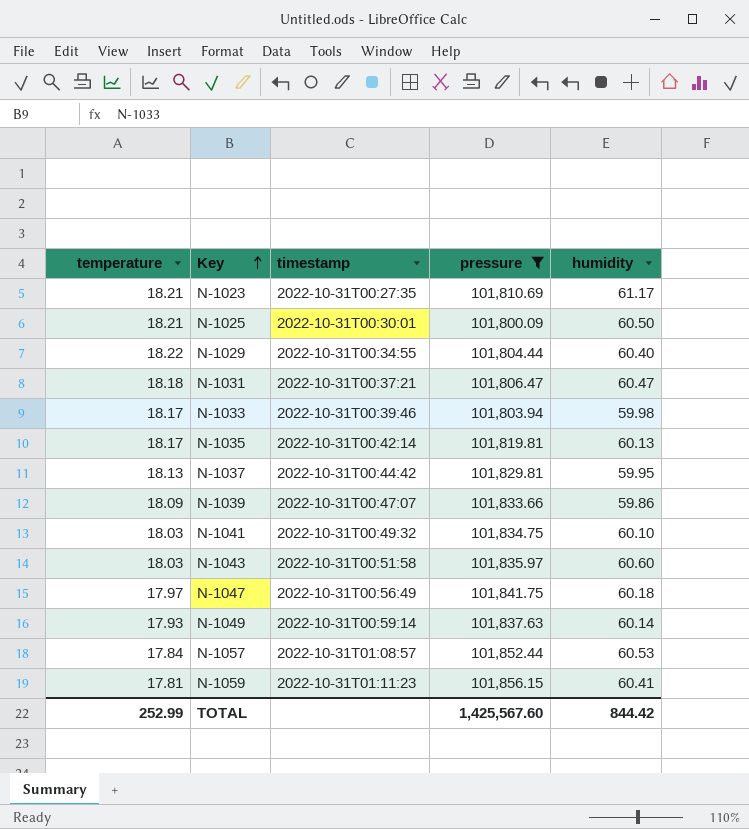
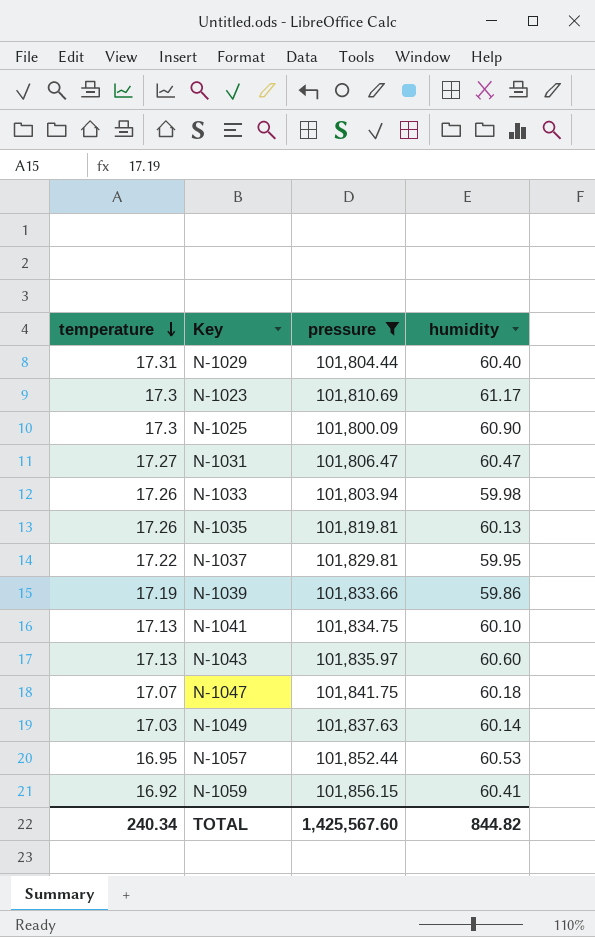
row order: Key ascending -> temperature descending
column timestamp | position: 3 -> none
N-1029 | temperature: 18.22 -> 17.31
N-1023 | temperature: 18.21 -> 17.3
N-1025 | temperature: 18.21 -> 17.3
N-1025 | humidity: 60.50 -> 60.90
N-1031 | temperature: 18.18 -> 17.27
N-1033 | temperature: 18.17 -> 17.26
N-1035 | temperature: 18.17 -> 17.26
N-1037 | temperature: 18.13 -> 17.22
N-1039 | temperature: 18.09 -> 17.19
N-1041 | temperature: 18.03 -> 17.13
N-1043 | temperature: 18.03 -> 17.13
N-1047 | temperature: 17.97 -> 17.07
N-1049 | temperature: 17.93 -> 17.03
N-1057 | temperature: 17.84 -> 16.95
N-1059 | temperature: 17.81 -> 16.92
TOTAL | temperature: 252.99 -> 240.34
TOTAL | humidity: 844.42 -> 844.82

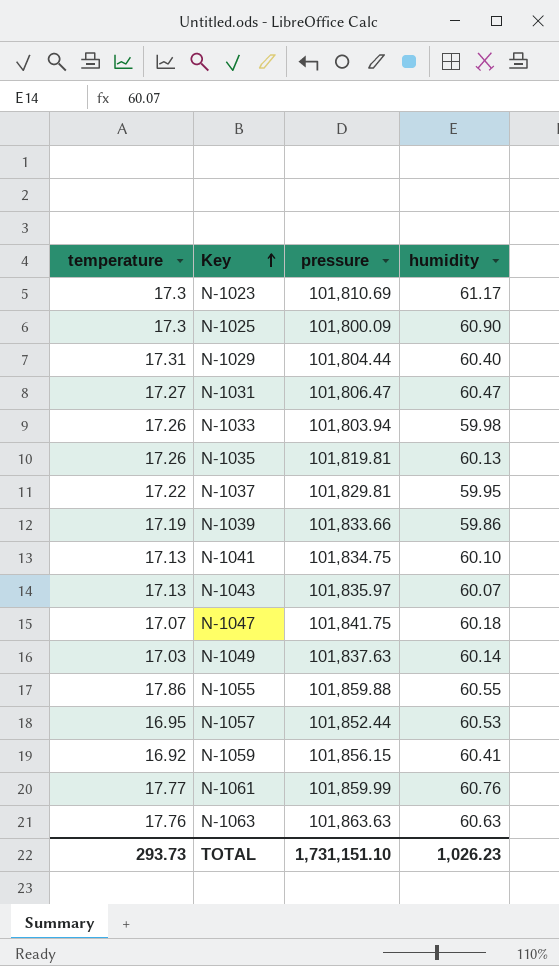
filter: pressure <= 101,856.15 -> none
row order: temperature descending -> Key ascending
N-1043 | humidity: 60.60 -> 60.07
TOTAL | temperature: 240.34 -> 293.73
TOTAL | pressure: 1,425,567.60 -> 1,731,151.10
TOTAL | humidity: 844.82 -> 1,026.23

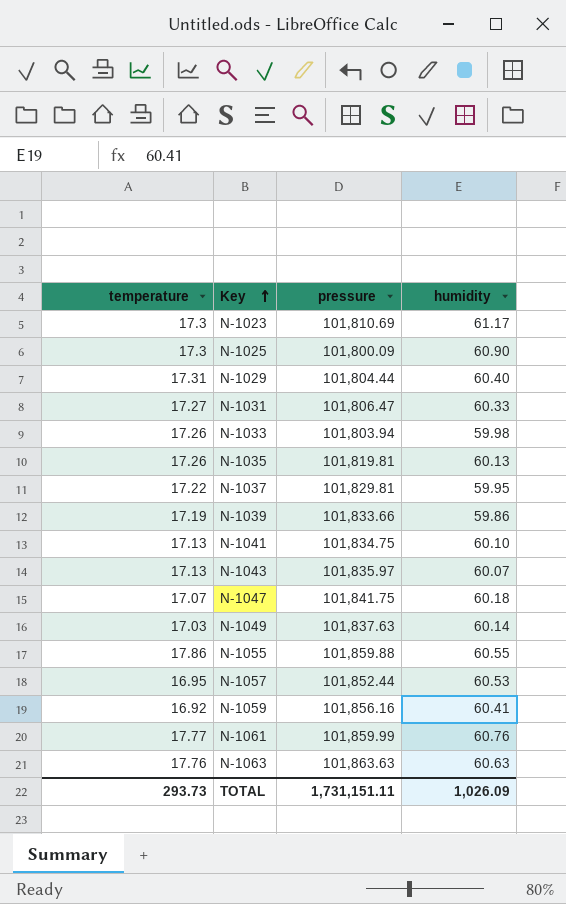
N-1031 | humidity: 60.47 -> 60.33
N-1059 | pressure: 101,856.15 -> 101,856.16
TOTAL | pressure: 1,731,151.10 -> 1,731,151.11
TOTAL | humidity: 1,026.23 -> 1,026.09

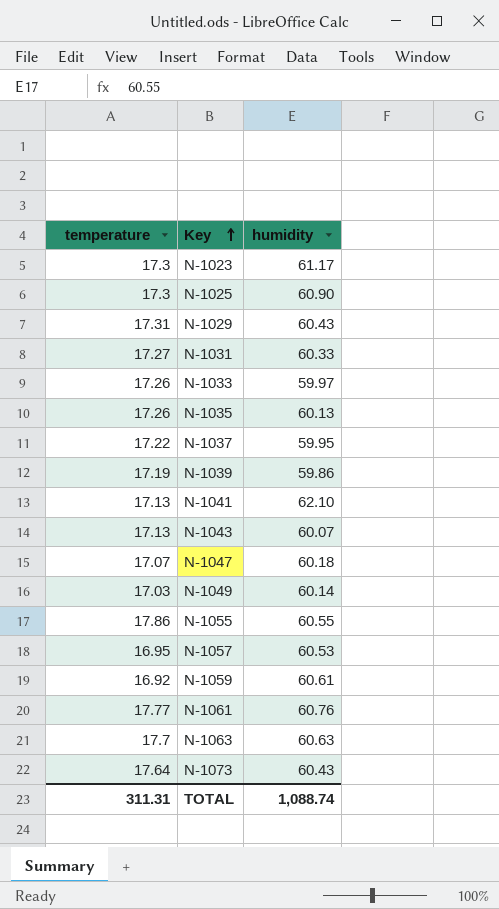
column pressure | position: 3 -> none
N-1029 | humidity: 60.40 -> 60.43
N-1033 | humidity: 59.98 -> 59.97
N-1041 | humidity: 60.10 -> 62.10
N-1059 | humidity: 60.41 -> 60.61
N-1063 | temperature: 17.76 -> 17.7
row N-1073: none -> 17.64 | 60.43
TOTAL | temperature: 293.73 -> 311.31
TOTAL | humidity: 1,026.09 -> 1,088.74

